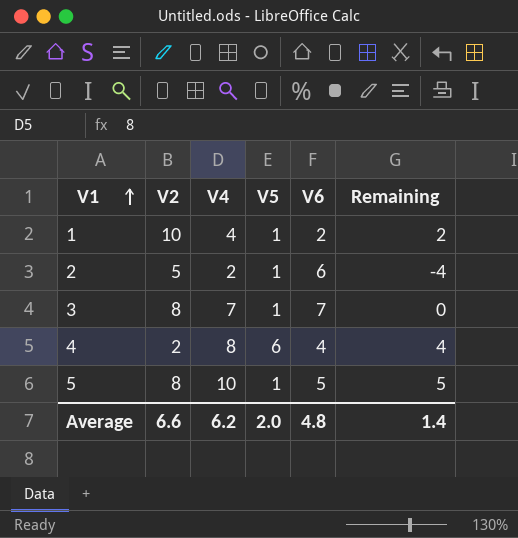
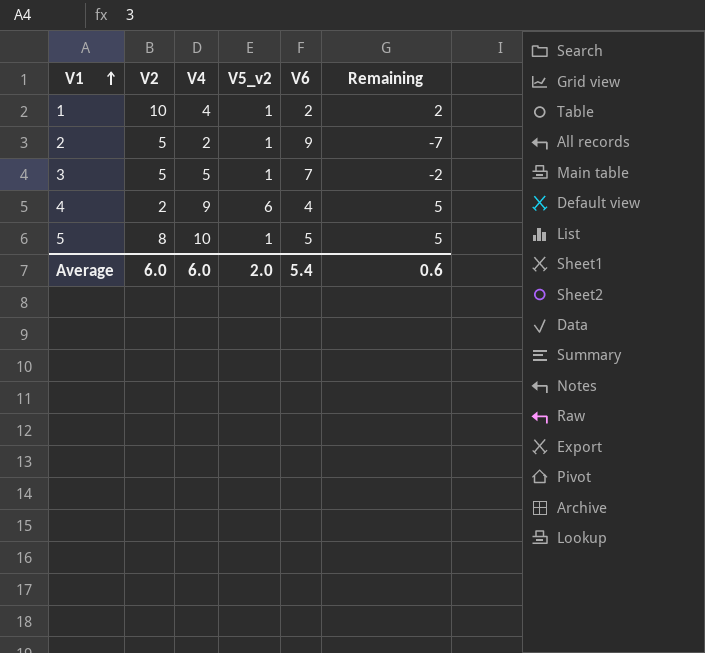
column name: V5 -> V5_v2
2 | V6: 6 -> 9
2 | Remaining: -4 -> -7
3 | V2: 8 -> 5
3 | V4: 7 -> 5
3 | Remaining: 0 -> -2
4 | V4: 8 -> 9
4 | Remaining: 4 -> 5
Average | V2: 6.6 -> 6.0
Average | V4: 6.2 -> 6.0
Average | V6: 4.8 -> 5.4
Average | Remaining: 1.4 -> 0.6

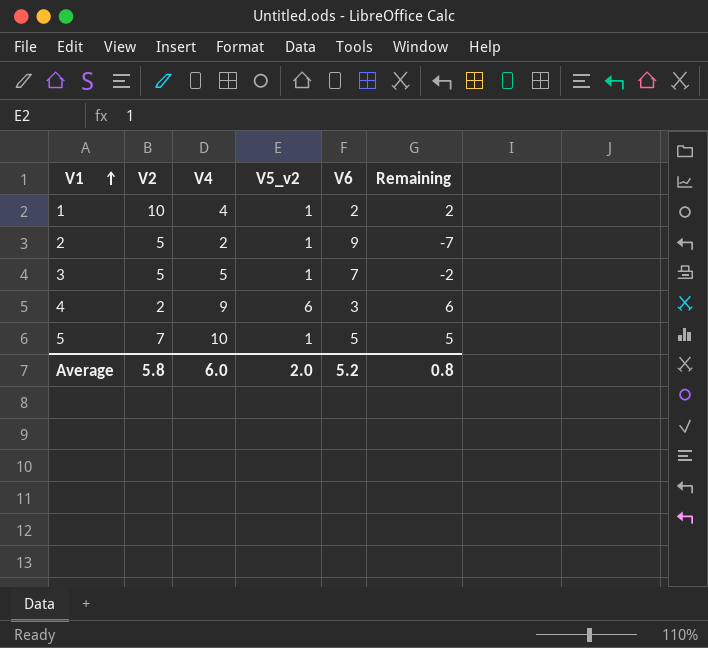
4 | V6: 4 -> 3
4 | Remaining: 5 -> 6
5 | V2: 8 -> 7
Average | V2: 6.0 -> 5.8
Average | V6: 5.4 -> 5.2
Average | Remaining: 0.6 -> 0.8

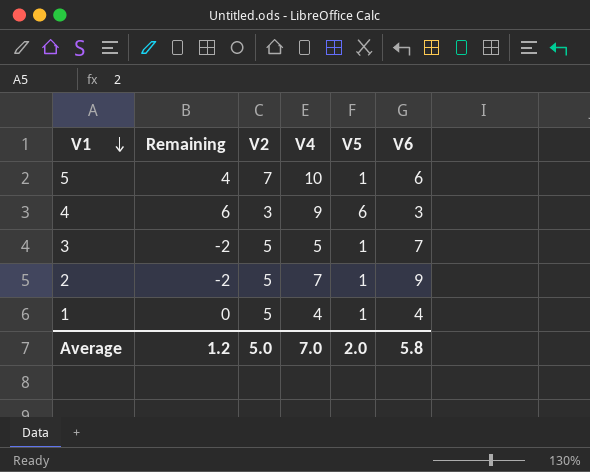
row order: V1 ascending -> V1 descending
column Remaining | position: 6 -> 2
column name: V5_v2 -> V5
5 | Remaining: 5 -> 4
5 | V6: 5 -> 6
4 | V2: 2 -> 3
2 | Remaining: -7 -> -2
2 | V4: 2 -> 7
1 | Remaining: 2 -> 0
1 | V2: 10 -> 5
1 | V6: 2 -> 4
Average | Remaining: 0.8 -> 1.2
Average | V2: 5.8 -> 5.0
Average | V4: 6.0 -> 7.0
Average | V6: 5.2 -> 5.8

